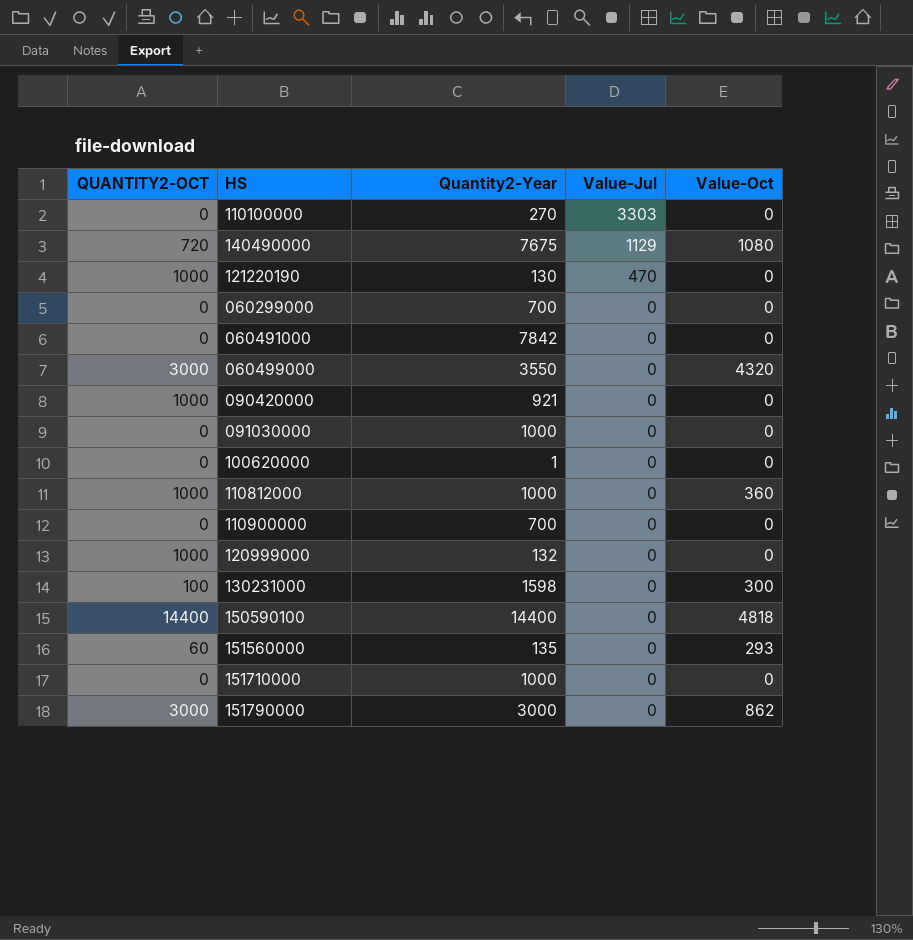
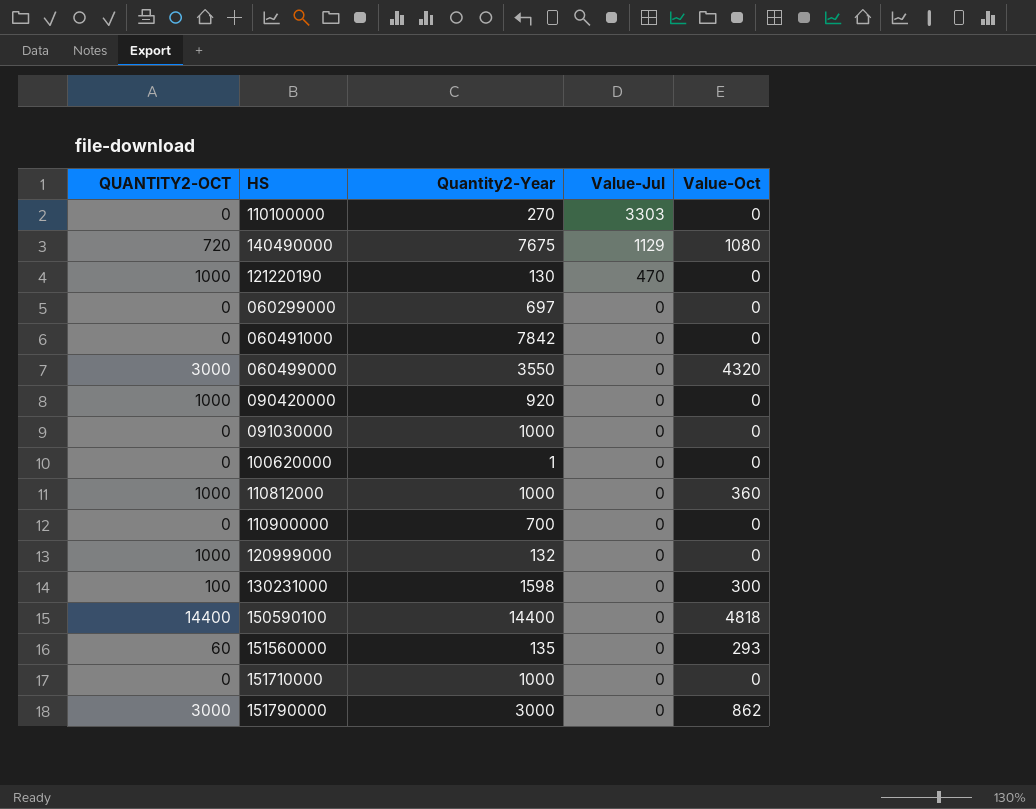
060299000 | Quantity2-Year: 700 -> 697
090420000 | Quantity2-Year: 921 -> 920

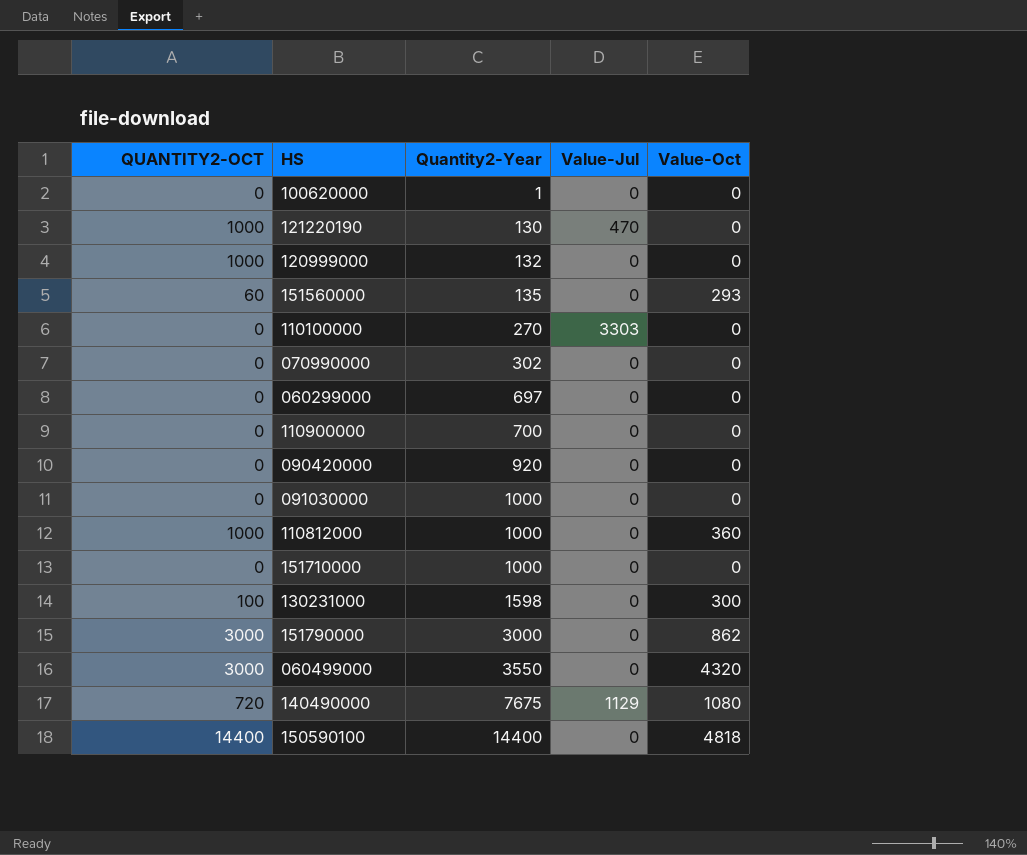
row order: Value-Jul descending -> Quantity2-Year ascending
row 060491000: 0 | 7842 | 0 | 0 -> none
row 070990000: none -> 0 | 302 | 0 | 0
090420000 | QUANTITY2-OCT: 1000 -> 0

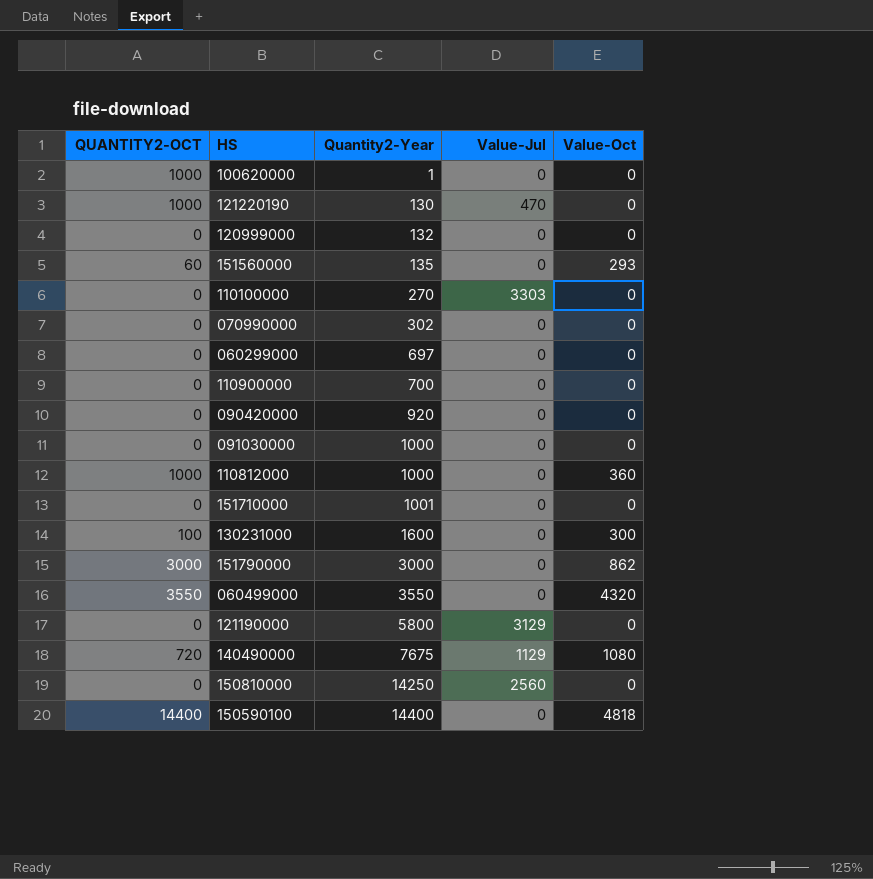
100620000 | QUANTITY2-OCT: 0 -> 1000
120999000 | QUANTITY2-OCT: 1000 -> 0
151710000 | Quantity2-Year: 1000 -> 1001
130231000 | Quantity2-Year: 1598 -> 1600
060499000 | QUANTITY2-OCT: 3000 -> 3550
row 121190000: none -> 0 | 5800 | 3129 | 0
row 150810000: none -> 0 | 14250 | 2560 | 0

